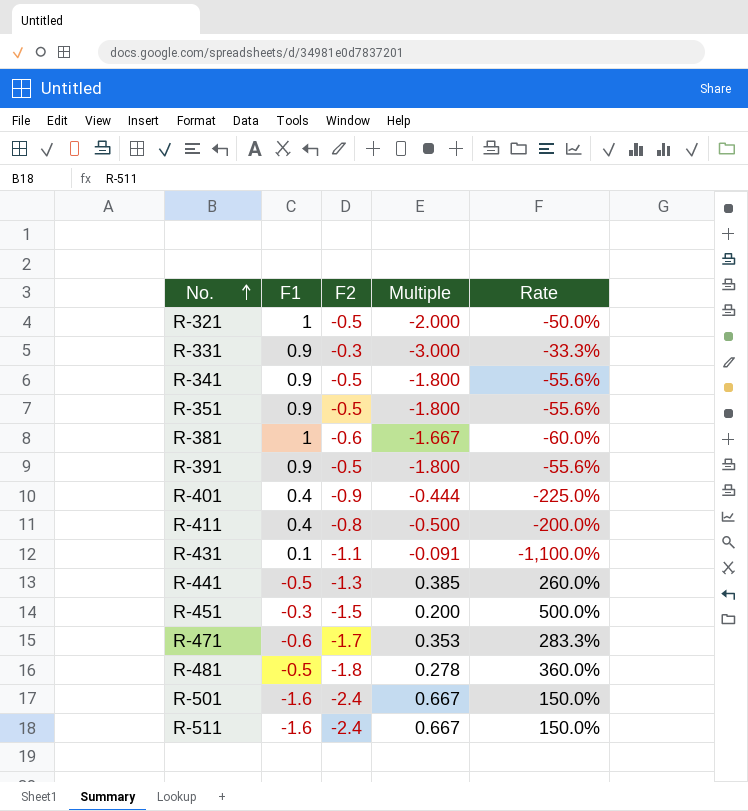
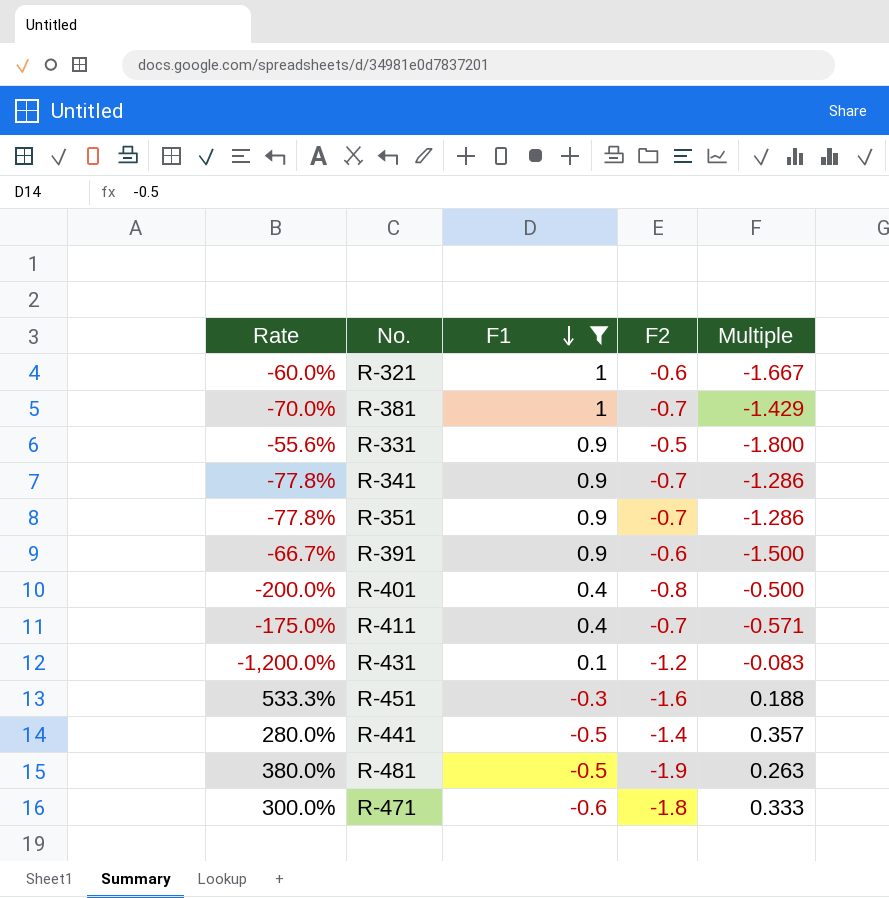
filter: none -> F1 != -1.6
row order: No. ascending -> F1 descending
column Rate | position: 5 -> 1
R-321 | Rate: -50.0% -> -60.0%
R-321 | F2: -0.5 -> -0.6
R-321 | Multiple: -2.000 -> -1.667
R-381 | Rate: -60.0% -> -70.0%
R-381 | F2: -0.6 -> -0.7
R-381 | Multiple: -1.667 -> -1.429
R-331 | Rate: -33.3% -> -55.6%
R-331 | F2: -0.3 -> -0.5
R-331 | Multiple: -3.000 -> -1.800
R-341 | Rate: -55.6% -> -77.8%
R-341 | F2: -0.5 -> -0.7
R-341 | Multiple: -1.800 -> -1.286
R-351 | Rate: -55.6% -> -77.8%
R-351 | F2: -0.5 -> -0.7
R-351 | Multiple: -1.800 -> -1.286
R-391 | Rate: -55.6% -> -66.7%
R-391 | F2: -0.5 -> -0.6
R-391 | Multiple: -1.800 -> -1.500
R-401 | Rate: -225.0% -> -200.0%
R-401 | F2: -0.9 -> -0.8
R-401 | Multiple: -0.444 -> -0.500
R-411 | Rate: -200.0% -> -175.0%
R-411 | F2: -0.8 -> -0.7
R-411 | Multiple: -0.500 -> -0.571
R-431 | Rate: -1,100.0% -> -1,200.0%
R-431 | F2: -1.1 -> -1.2
R-431 | Multiple: -0.091 -> -0.083
R-451 | Rate: 500.0% -> 533.3%
R-451 | F2: -1.5 -> -1.6
R-451 | Multiple: 0.200 -> 0.188
R-441 | Rate: 260.0% -> 280.0%
R-441 | F2: -1.3 -> -1.4
R-441 | Multiple: 0.385 -> 0.357
R-481 | Rate: 360.0% -> 380.0%
R-481 | F2: -1.8 -> -1.9
R-481 | Multiple: 0.278 -> 0.263
R-471 | Rate: 283.3% -> 300.0%
R-471 | F2: -1.7 -> -1.8
R-471 | Multiple: 0.353 -> 0.333

